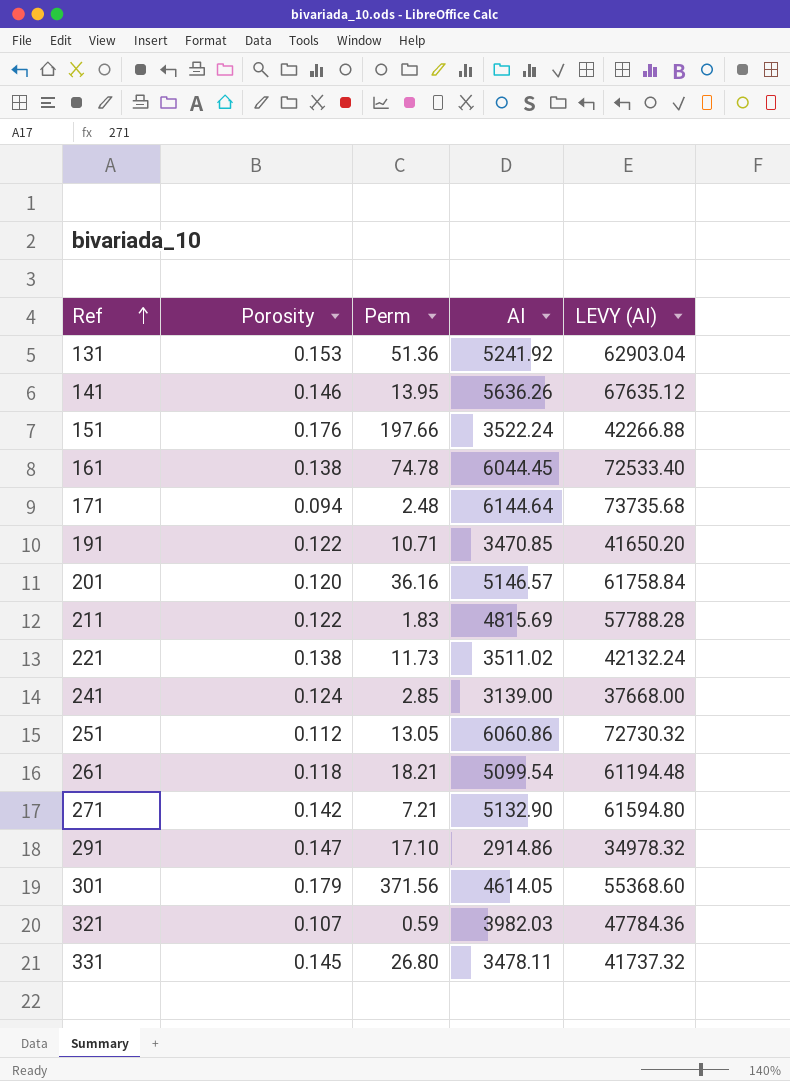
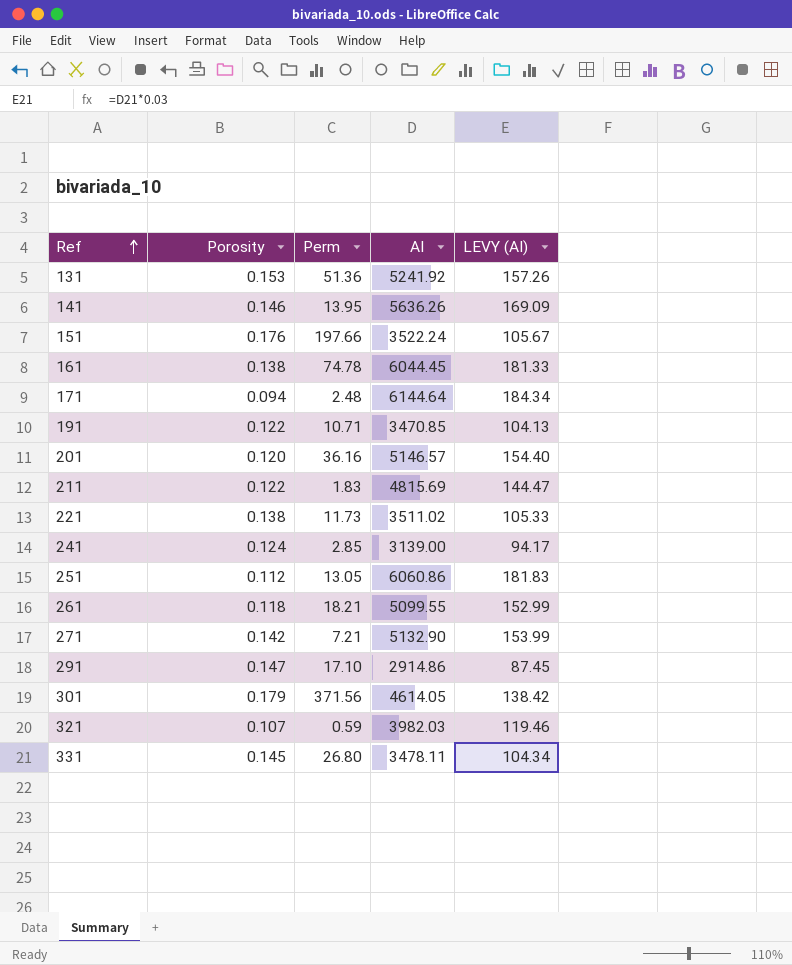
column LEVY (AI) | formula: [AI] * 12 -> [AI] * 0.03
261 | AI: 5099.54 -> 5099.55

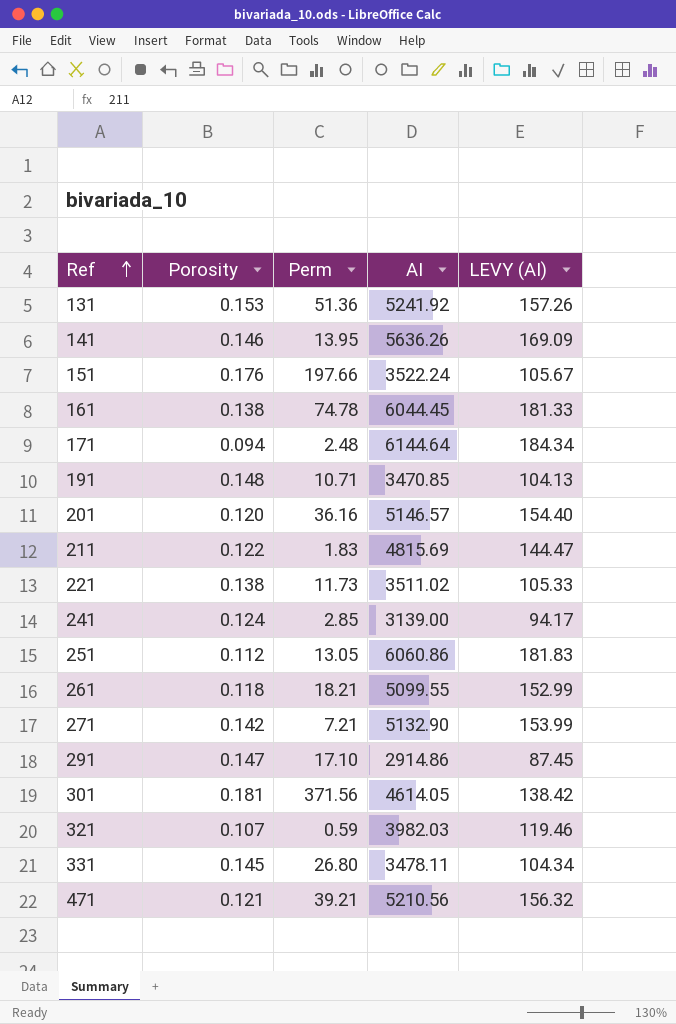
191 | Porosity: 0.122 -> 0.148
301 | Porosity: 0.179 -> 0.181
row 471: none -> 0.121 | 39.21 | 5210.56 | 156.32

